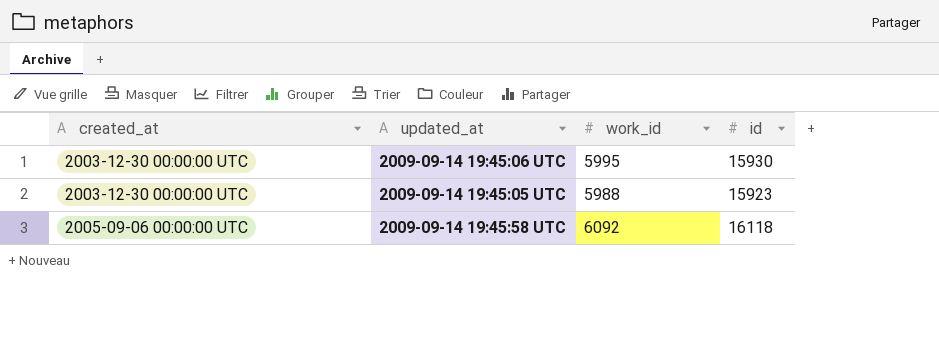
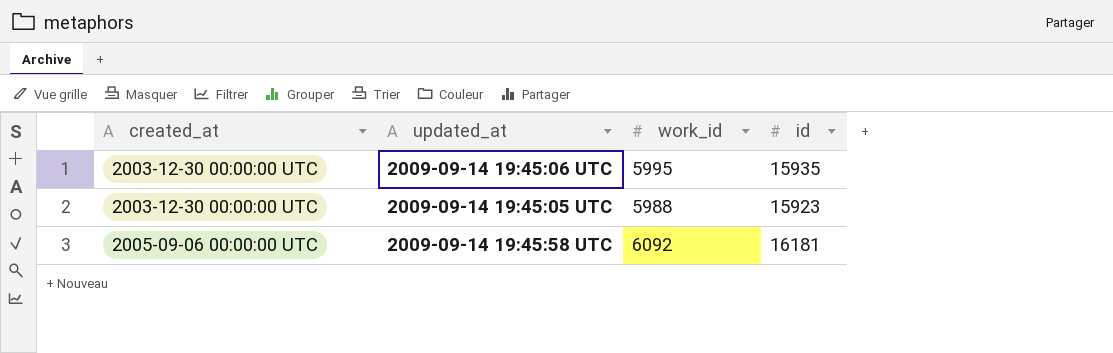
2009-09-14 19:45:06 UTC | id: 15930 -> 15935
2009-09-14 19:45:58 UTC | id: 16118 -> 16181

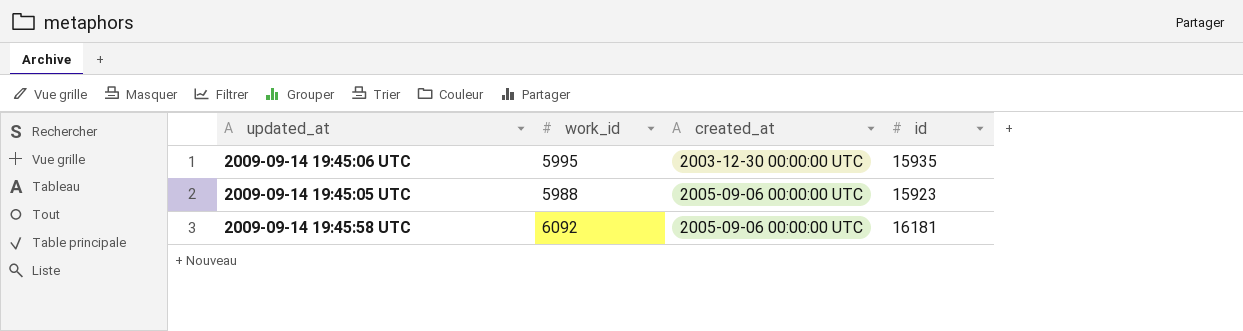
column created_at | position: 1 -> 3
2009-09-14 19:45:05 UTC | created_at: 2003-12-30 00:00:00 UTC -> 2005-09-06 00:00:00 UTC

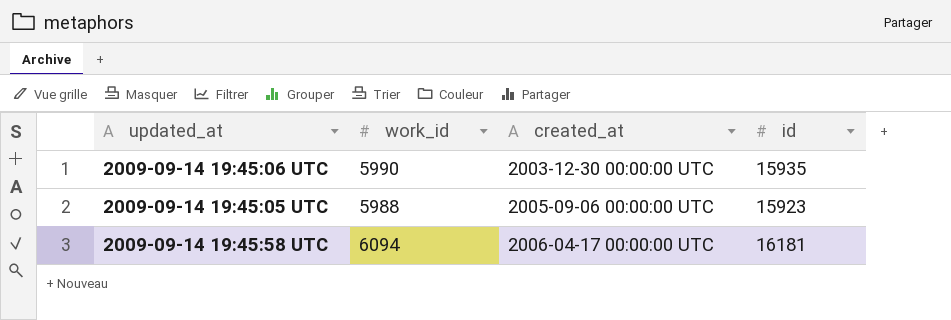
2009-09-14 19:45:06 UTC | work_id: 5995 -> 5990
2009-09-14 19:45:58 UTC | work_id: 6092 -> 6094
2009-09-14 19:45:58 UTC | created_at: 2005-09-06 00:00:00 UTC -> 2006-04-17 00:00:00 UTC

